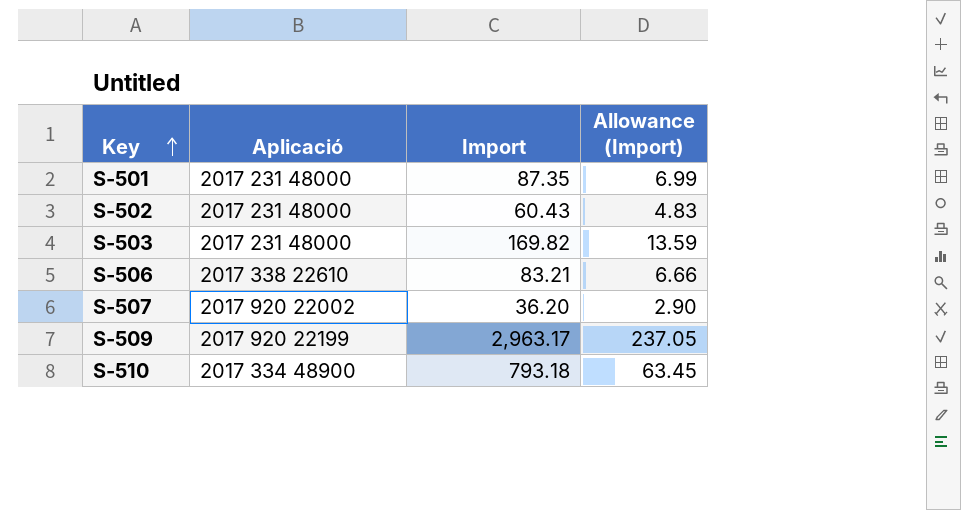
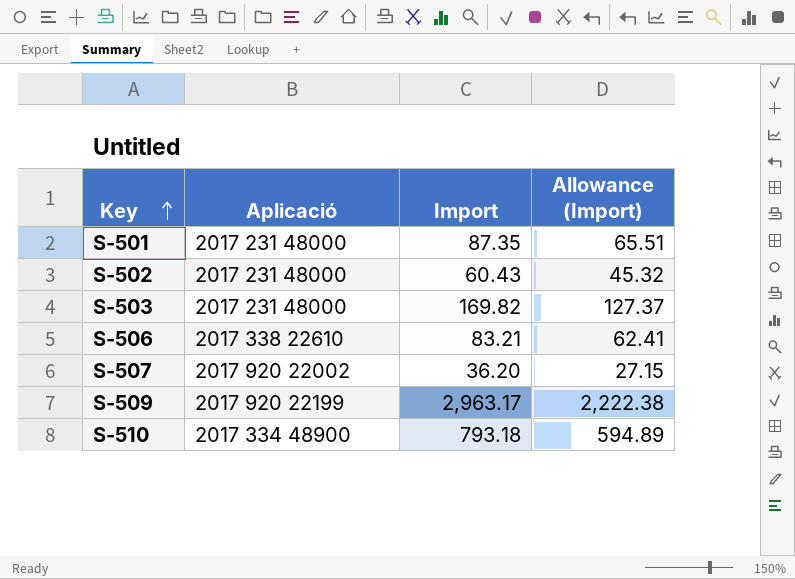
column Allowance (Import) | formula: [Import] * 0.08 -> [Import] * 0.75

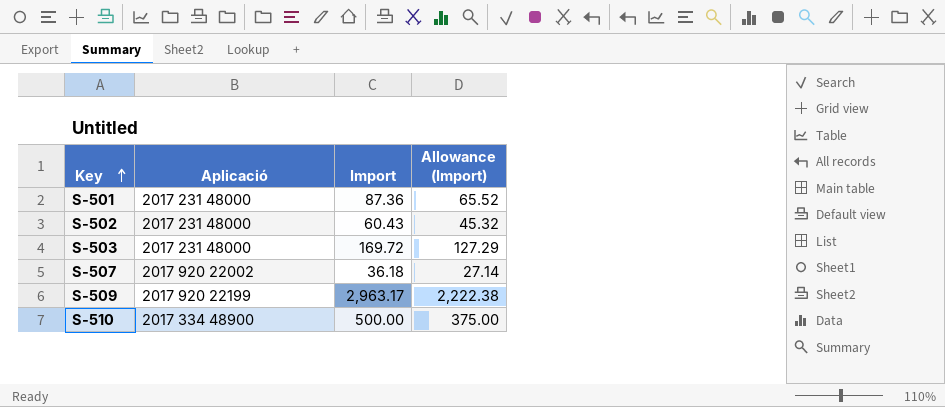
row S-506: 2017 338 22610 | 83.21 | 62.41 -> none
S-501 | Import: 87.35 -> 87.36
S-501 | Allowance (Import): 65.51 -> 65.52
S-503 | Import: 169.82 -> 169.72
S-503 | Allowance (Import): 127.37 -> 127.29
S-507 | Import: 36.20 -> 36.18
S-507 | Allowance (Import): 27.15 -> 27.14
S-510 | Import: 793.18 -> 500.00
S-510 | Allowance (Import): 594.89 -> 375.00

